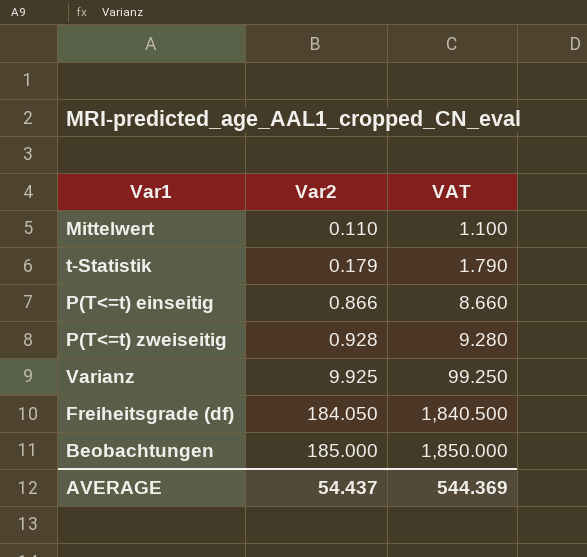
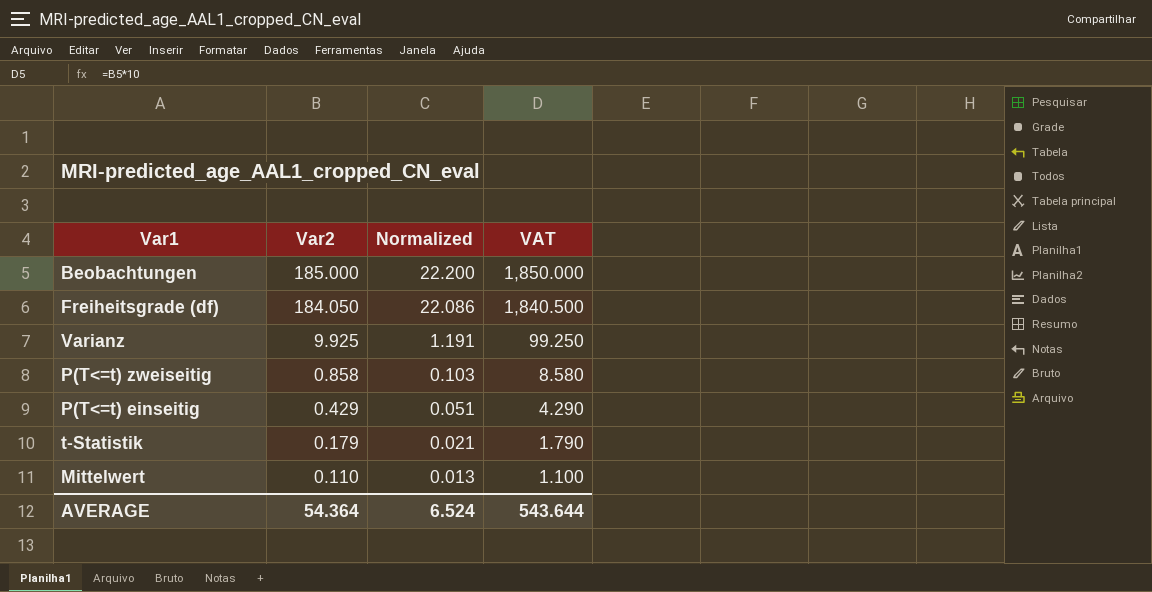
row order: Var2 ascending -> Var2 descending
column Normalized | formula: none -> [Var2] * 0.12
P(T<=t) zweiseitig | Var2: 0.928 -> 0.858
P(T<=t) zweiseitig | VAT: 9.280 -> 8.580
P(T<=t) einseitig | Var2: 0.866 -> 0.429
P(T<=t) einseitig | VAT: 8.660 -> 4.290
AVERAGE | Var2: 54.437 -> 54.364
AVERAGE | VAT: 544.369 -> 543.644

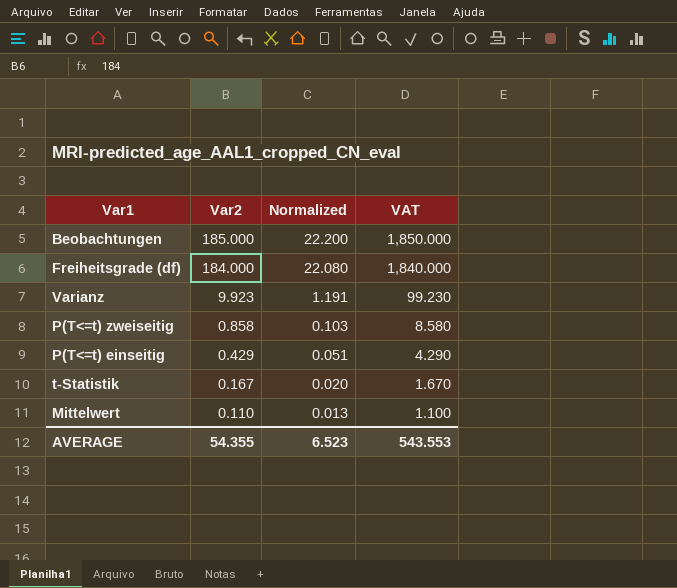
Freiheitsgrade (df) | Var2: 184.050 -> 184.000
Freiheitsgrade (df) | Normalized: 22.086 -> 22.080
Freiheitsgrade (df) | VAT: 1,840.500 -> 1,840.000
Varianz | Var2: 9.925 -> 9.923
Varianz | VAT: 99.250 -> 99.230
t-Statistik | Var2: 0.179 -> 0.167
t-Statistik | Normalized: 0.021 -> 0.020
t-Statistik | VAT: 1.790 -> 1.670
AVERAGE | Var2: 54.364 -> 54.355
AVERAGE | Normalized: 6.524 -> 6.523
AVERAGE | VAT: 543.644 -> 543.553

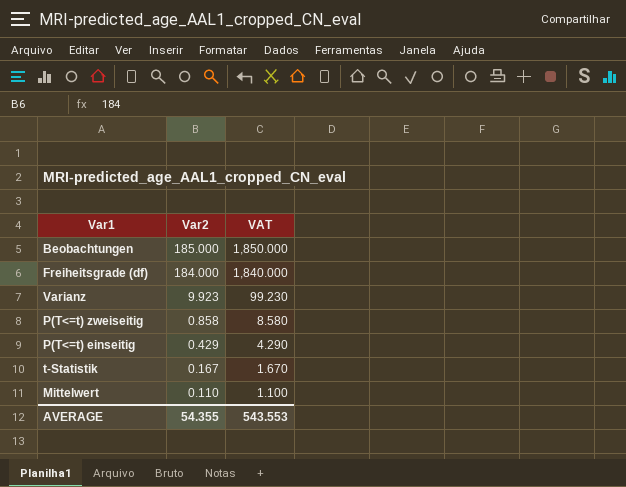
column Normalized | formula: [Var2] * 0.12 -> none

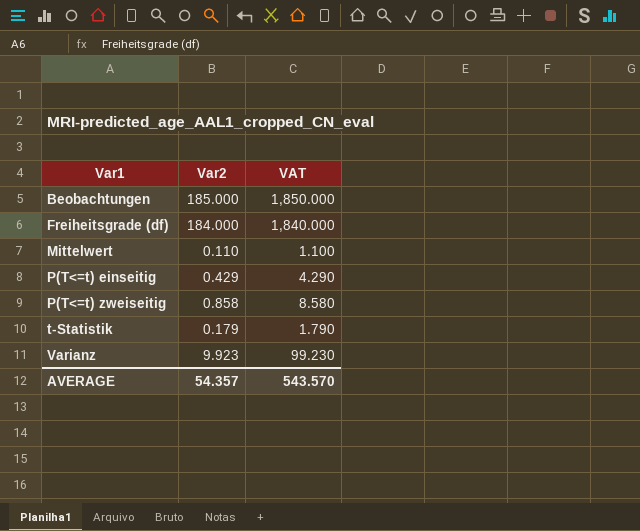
row order: Var2 descending -> Var1 ascending
t-Statistik | Var2: 0.167 -> 0.179
t-Statistik | VAT: 1.670 -> 1.790
AVERAGE | Var2: 54.355 -> 54.357
AVERAGE | VAT: 543.553 -> 543.570

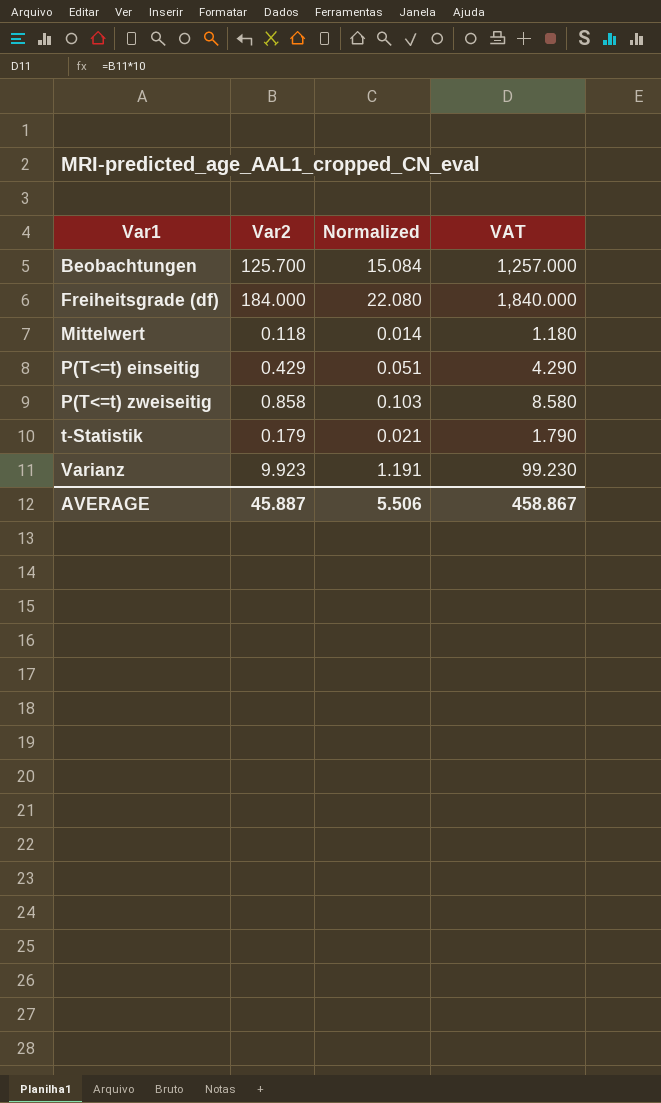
column Normalized | formula: none -> [Var2] * 0.12
Beobachtungen | Var2: 185.000 -> 125.700
Beobachtungen | VAT: 1,850.000 -> 1,257.000
Mittelwert | Var2: 0.110 -> 0.118
Mittelwert | VAT: 1.100 -> 1.180
AVERAGE | Var2: 54.357 -> 45.887
AVERAGE | VAT: 543.570 -> 458.867

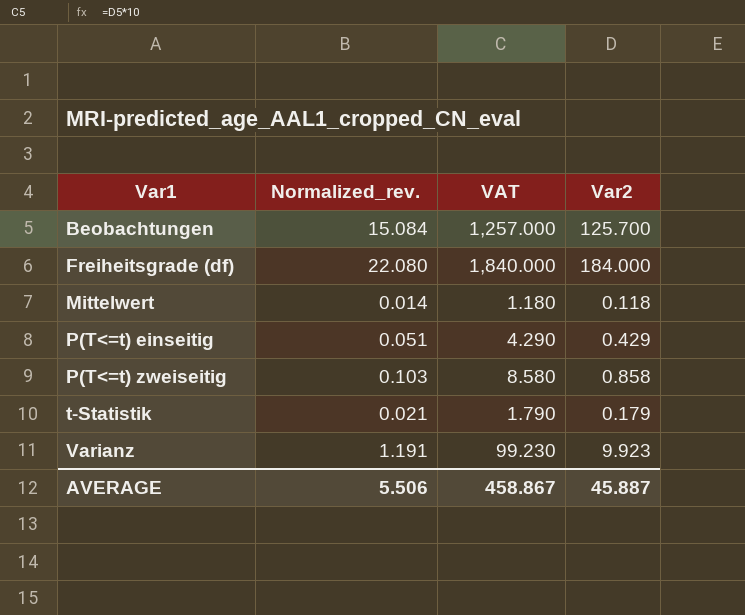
column name: Normalized -> Normalized_rev.
column Var2 | position: 2 -> 4

